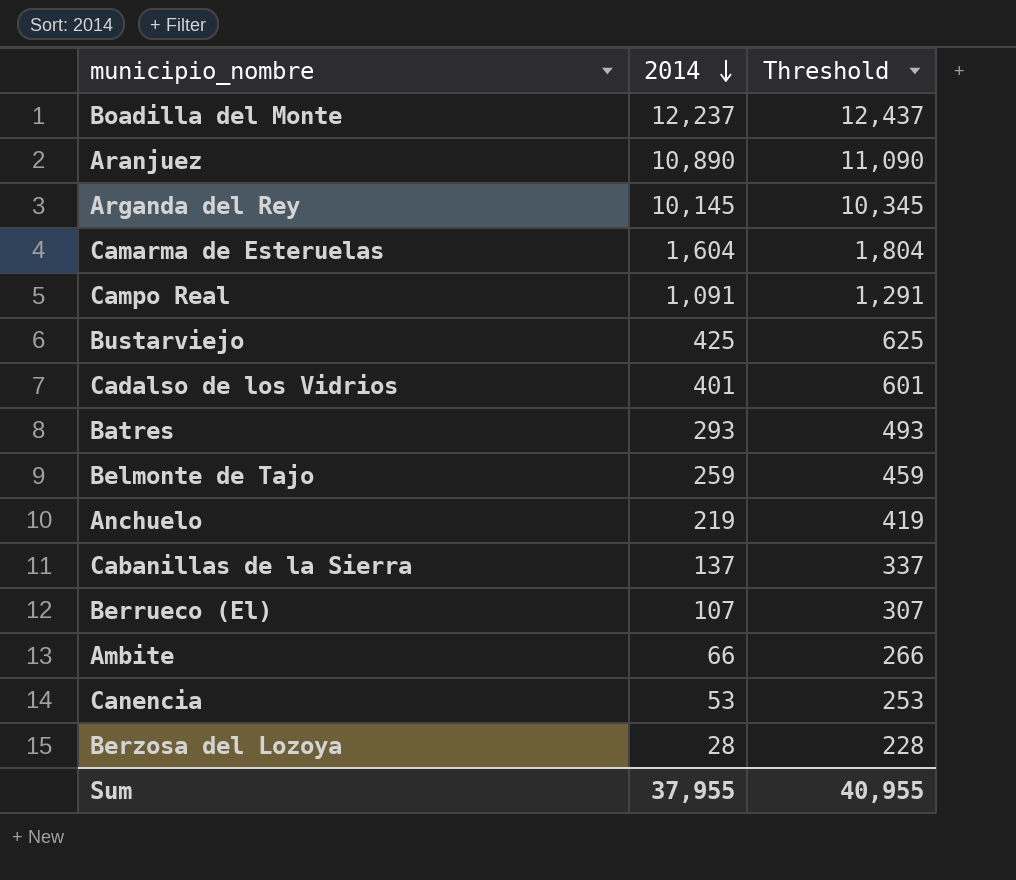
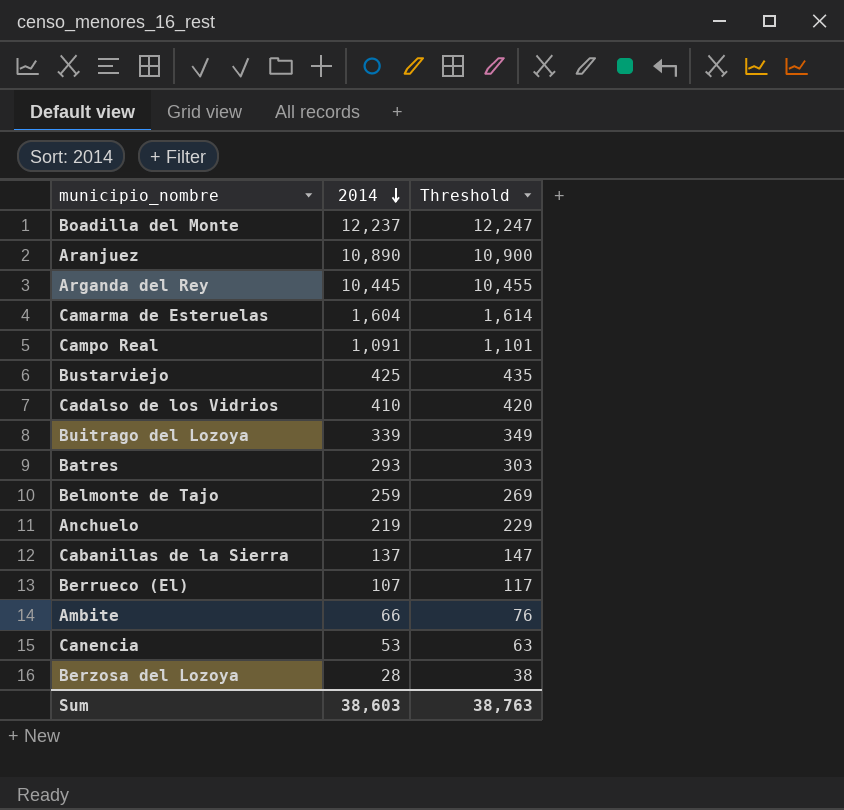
column Threshold | formula: [2014] + 200 -> [2014] + 10
Arganda del Rey | 2014: 10,145 -> 10,445
Cadalso de los Vidrios | 2014: 401 -> 410
row Buitrago del Lozoya: none -> 339 | 349
Sum | 2014: 37,955 -> 38,603
Sum | Threshold: 40,955 -> 38,763

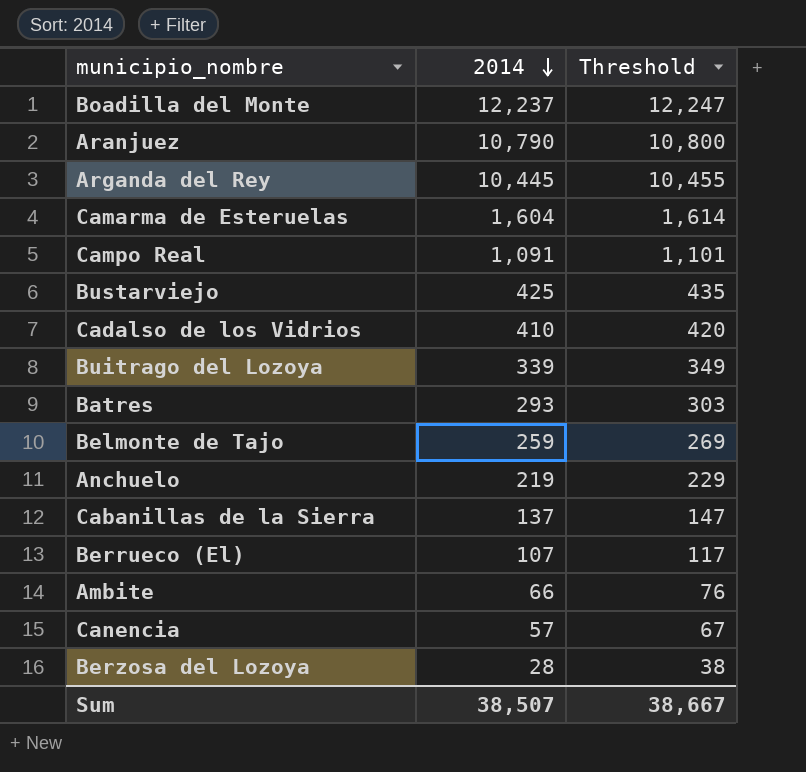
Aranjuez | 2014: 10,890 -> 10,790
Aranjuez | Threshold: 10,900 -> 10,800
Canencia | 2014: 53 -> 57
Canencia | Threshold: 63 -> 67
Sum | 2014: 38,603 -> 38,507
Sum | Threshold: 38,763 -> 38,667

